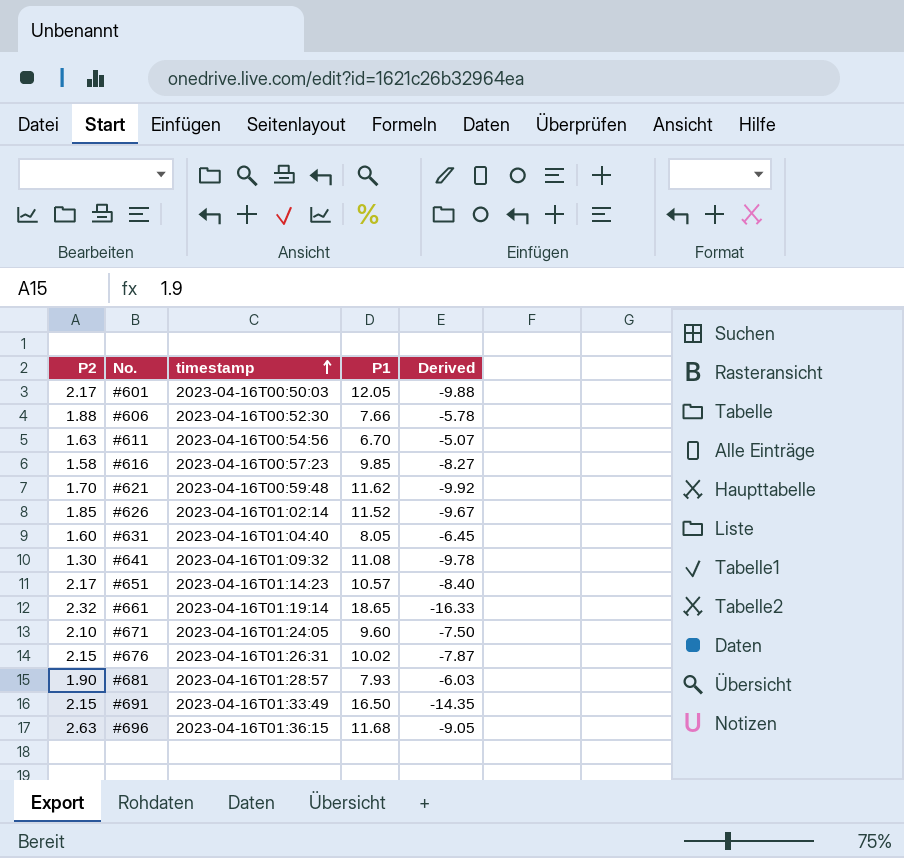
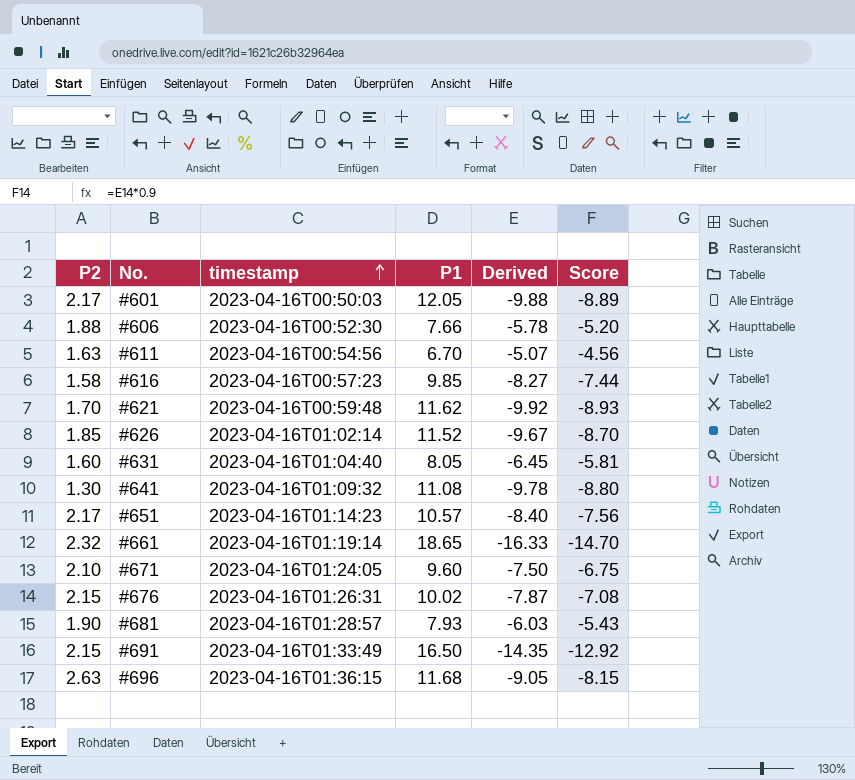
column Score | formula: none -> [Derived] * 0.9

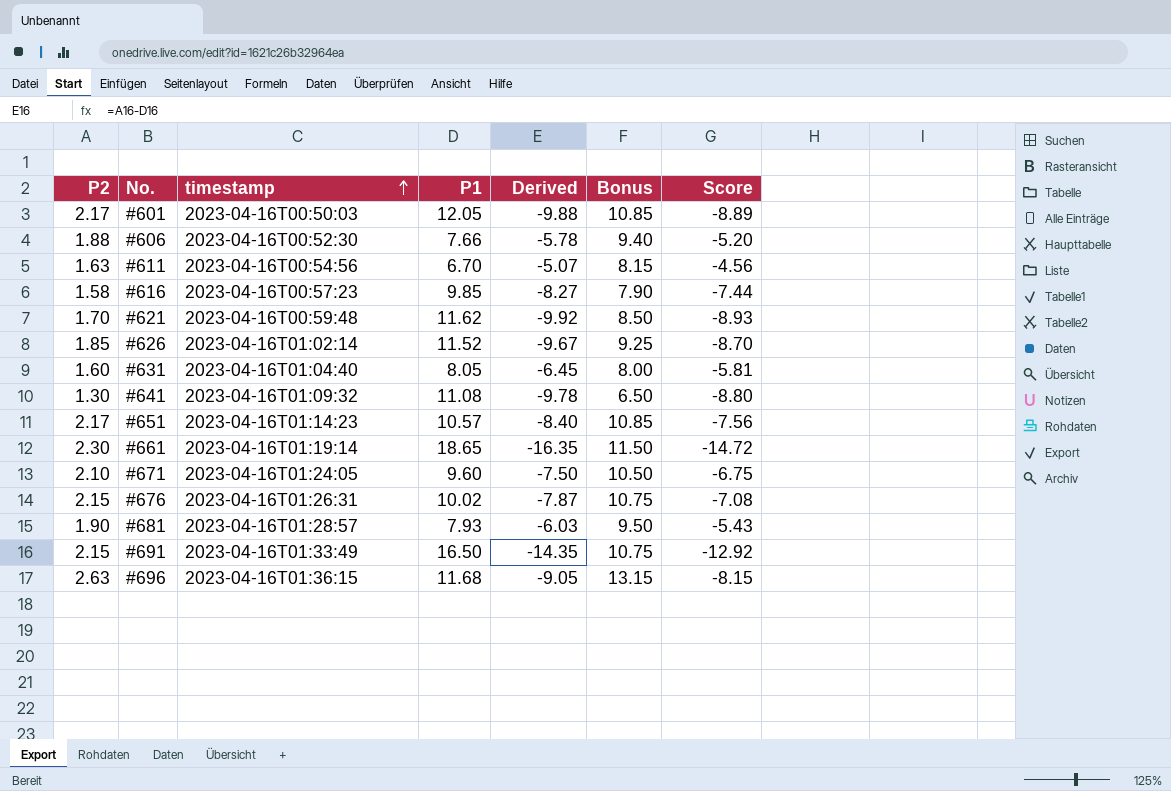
column Bonus | formula: none -> [P2] * 5
#661 | P2: 2.32 -> 2.30
#661 | Derived: -16.33 -> -16.35
#661 | Score: -14.70 -> -14.72

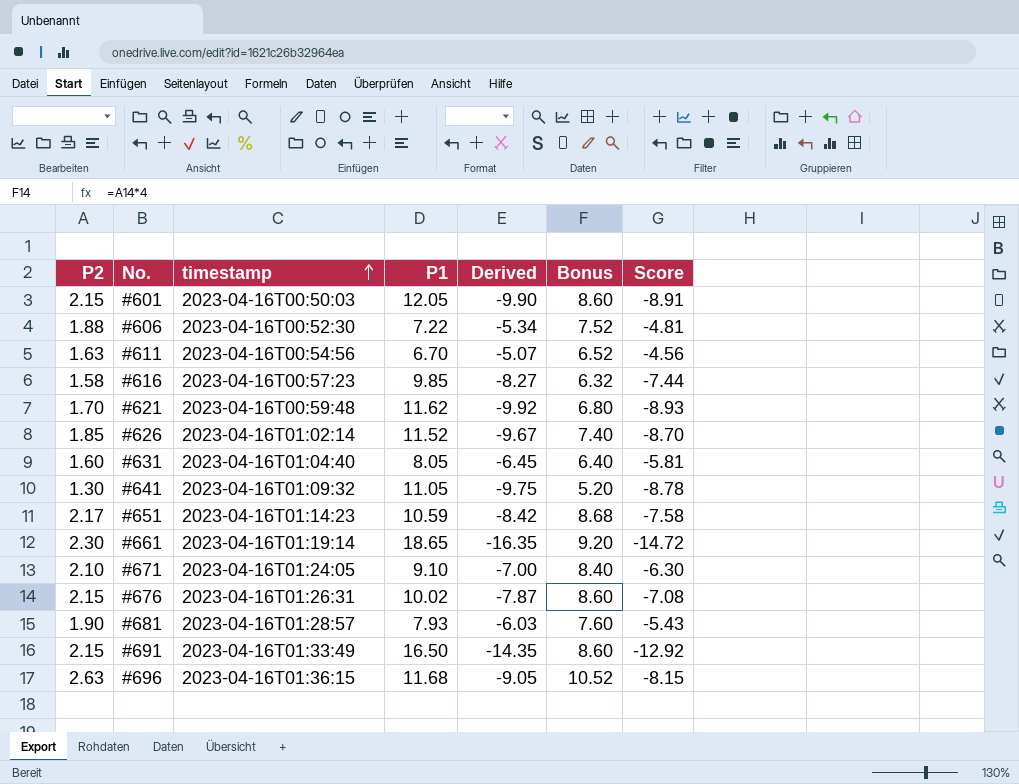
column Bonus | formula: [P2] * 5 -> [P2] * 4
#601 | P2: 2.17 -> 2.15
#601 | Derived: -9.88 -> -9.90
#601 | Score: -8.89 -> -8.91
#606 | P1: 7.66 -> 7.22
#606 | Derived: -5.78 -> -5.34
#606 | Score: -5.20 -> -4.81
#641 | P1: 11.08 -> 11.05
#641 | Derived: -9.78 -> -9.75
#641 | Score: -8.80 -> -8.78
#651 | P1: 10.57 -> 10.59
#651 | Derived: -8.40 -> -8.42
#651 | Score: -7.56 -> -7.58
#671 | P1: 9.60 -> 9.10
#671 | Derived: -7.50 -> -7.00
#671 | Score: -6.75 -> -6.30

